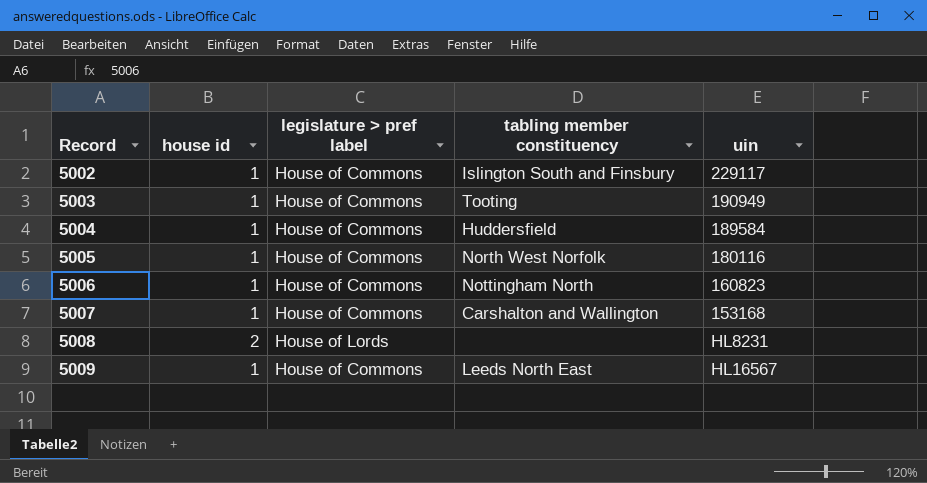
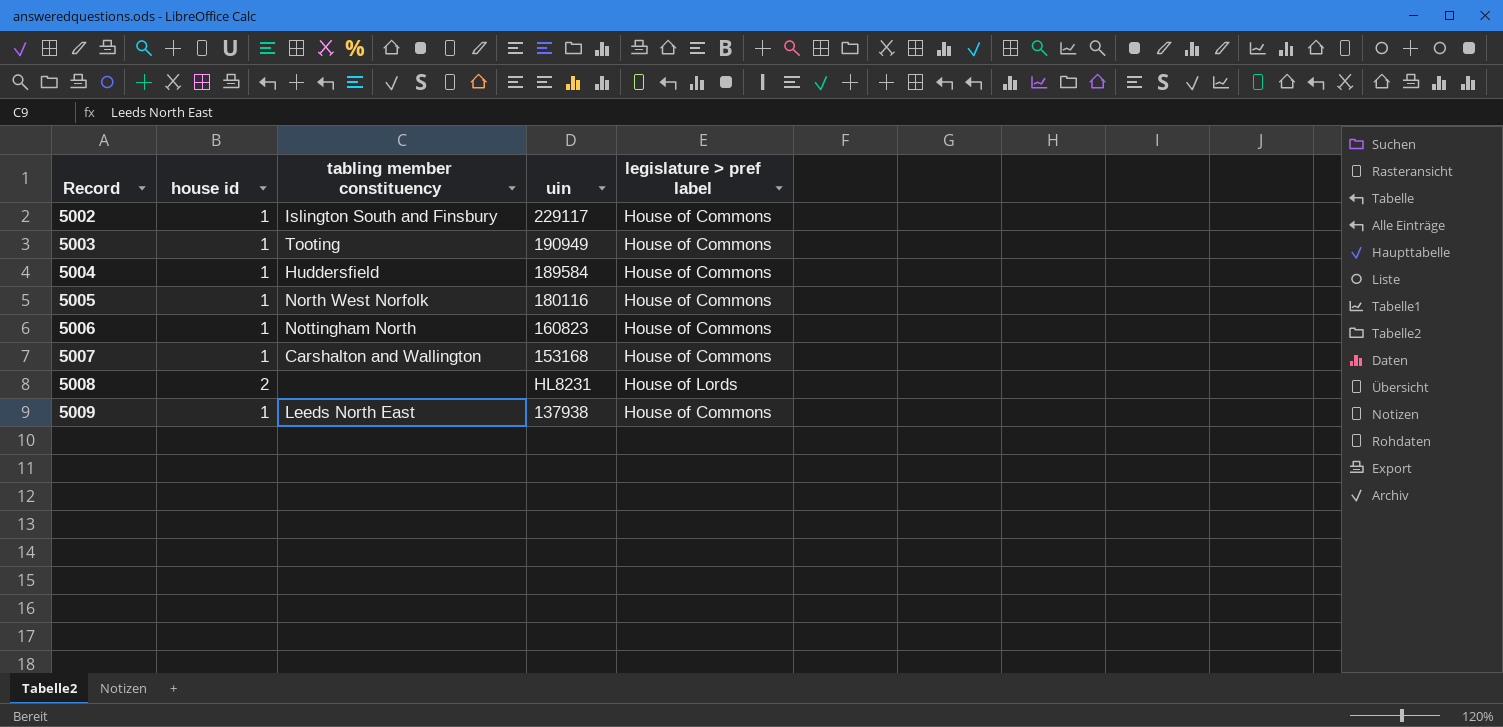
column legislature > pref label | position: 3 -> 5
5009 | uin: HL16567 -> 137938

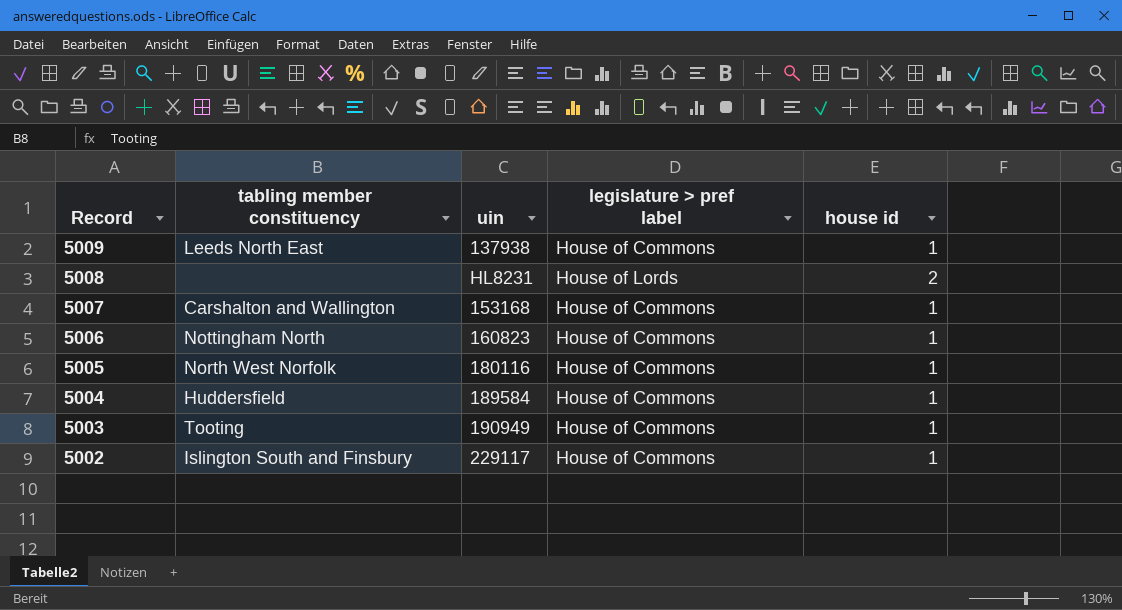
row order: Record ascending -> Record descending
column house id | position: 2 -> 5

